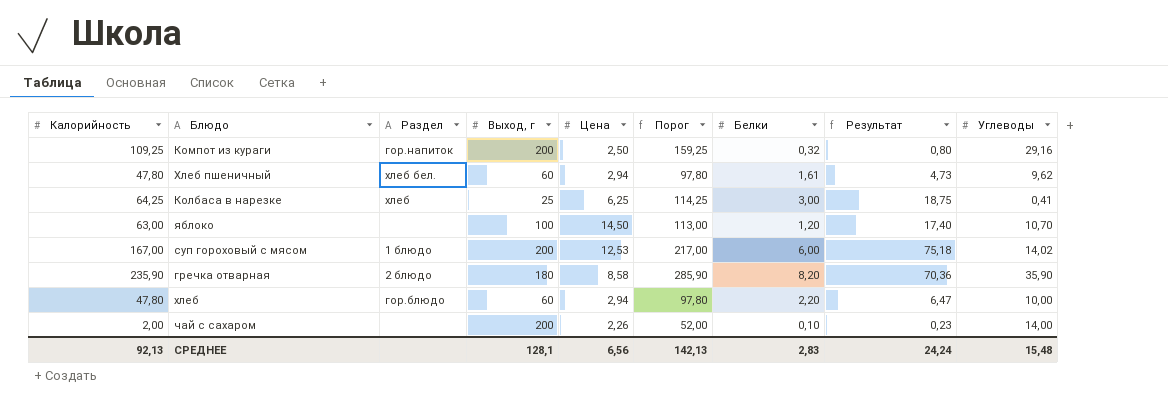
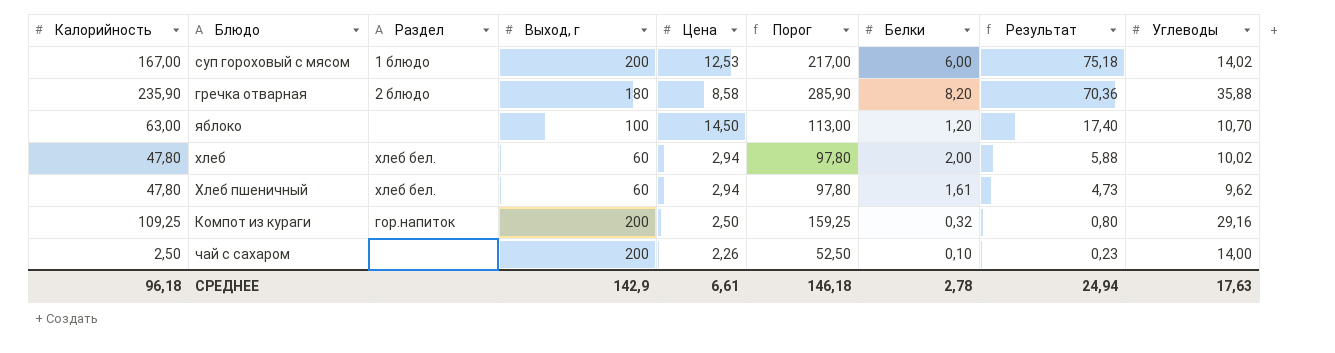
row order: none -> Результат descending
row Колбаса в нарезке: 64,25 | хлеб | 25 | 6,25 | 114,25 | 3,00 | 18,75 | 0,41 -> none
гречка отварная | Углеводы: 35,90 -> 35,88
хлеб | Раздел: гор.блюдо -> хлеб бел.
хлеб | Белки: 2,20 -> 2,00
хлеб | Результат: 6,47 -> 5,88
хлеб | Углеводы: 10,00 -> 10,02
чай с сахаром | Калорийность: 2,00 -> 2,50
чай с сахаром | Порог: 52,00 -> 52,50
СРЕДНЕЕ | Калорийность: 92,13 -> 96,18
СРЕДНЕЕ | Выход, г: 128,1 -> 142,9
СРЕДНЕЕ | Цена: 6,56 -> 6,61
СРЕДНЕЕ | Порог: 142,13 -> 146,18
СРЕДНЕЕ | Белки: 2,83 -> 2,78
СРЕДНЕЕ | Результат: 24,24 -> 24,94
СРЕДНЕЕ | Углеводы: 15,48 -> 17,63

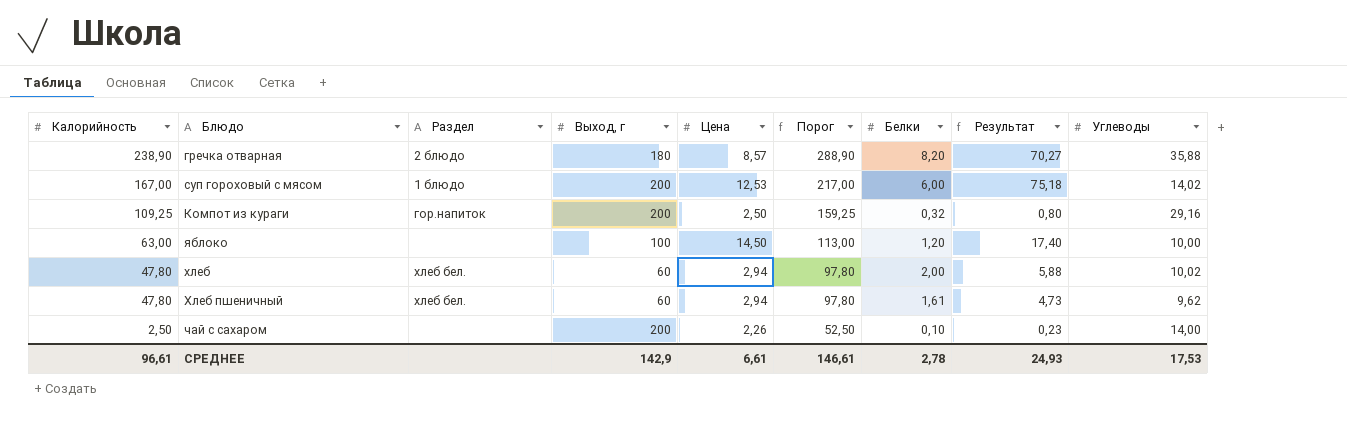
row order: Результат descending -> Калорийность descending
гречка отварная | Калорийность: 235,90 -> 238,90
гречка отварная | Цена: 8,58 -> 8,57
гречка отварная | Порог: 285,90 -> 288,90
гречка отварная | Результат: 70,36 -> 70,27
яблоко | Углеводы: 10,70 -> 10,00
СРЕДНЕЕ | Калорийность: 96,18 -> 96,61
СРЕДНЕЕ | Порог: 146,18 -> 146,61
СРЕДНЕЕ | Результат: 24,94 -> 24,93
СРЕДНЕЕ | Углеводы: 17,63 -> 17,53

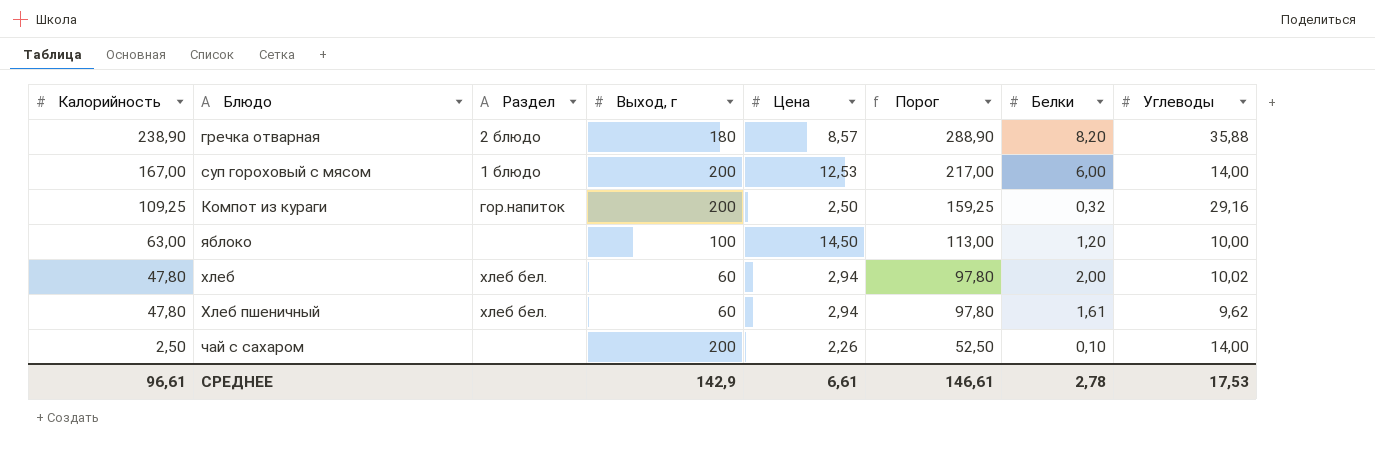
column Результат | formula: [Цена] * [Белки] -> none
суп гороховый с мясом | Углеводы: 14,02 -> 14,00

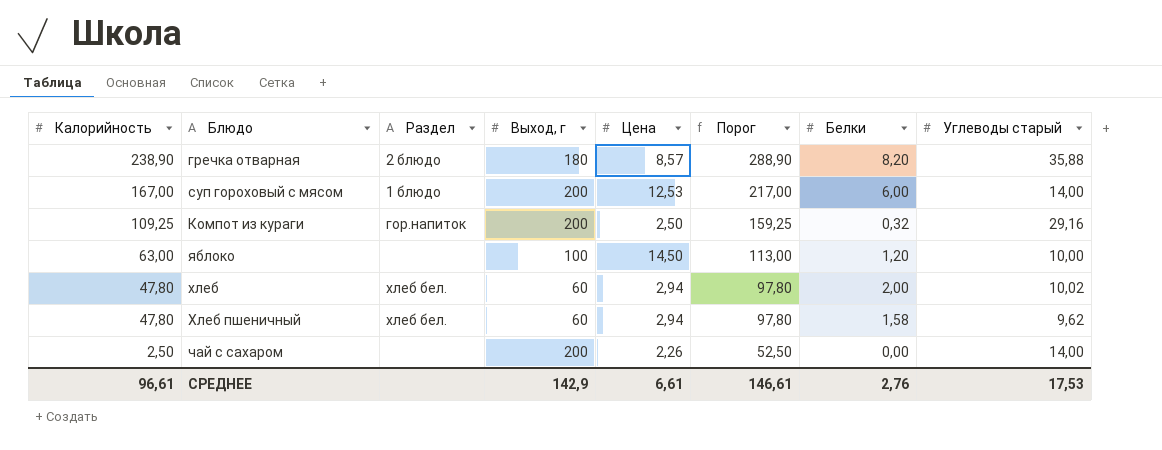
column name: Углеводы -> Углеводы старый
Хлеб пшеничный | Белки: 1,61 -> 1,58
чай с сахаром | Белки: 0,10 -> 0,00
СРЕДНЕЕ | Белки: 2,78 -> 2,76

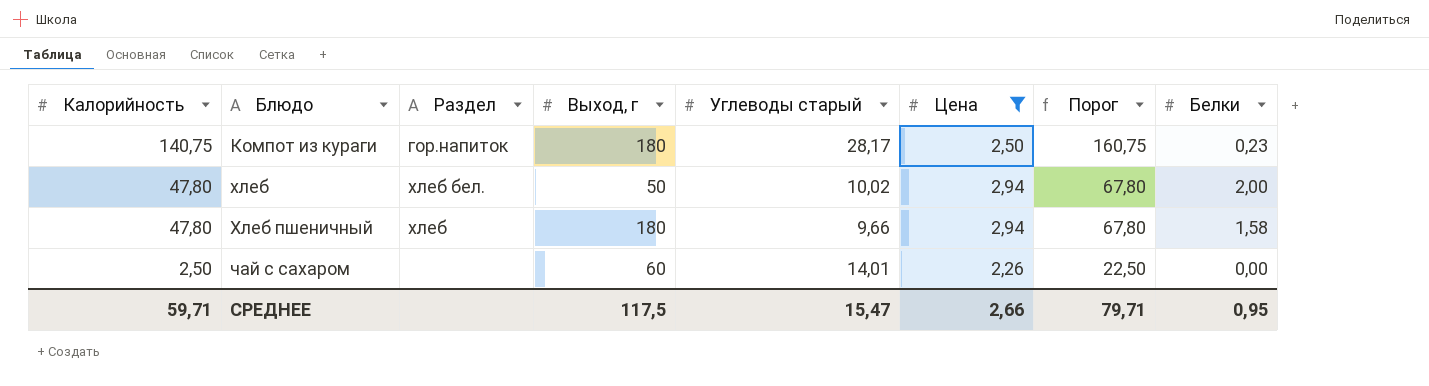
filter: none -> Цена <= 2,94
column Углеводы старый | position: 8 -> 5
column Порог | formula: [Калорийность] + 50 -> [Калорийность] + 20
Компот из кураги | Калорийность: 109,25 -> 140,75
Компот из кураги | Выход, г: 200 -> 180
Компот из кураги | Углеводы старый: 29,16 -> 28,17
Компот из кураги | Белки: 0,32 -> 0,23
хлеб | Выход, г: 60 -> 50
Хлеб пшеничный | Раздел: хлеб бел. -> хлеб
Хлеб пшеничный | Выход, г: 60 -> 180
Хлеб пшеничный | Углеводы старый: 9,62 -> 9,66
чай с сахаром | Выход, г: 200 -> 60
чай с сахаром | Углеводы старый: 14,00 -> 14,01
СРЕДНЕЕ | Калорийность: 96,61 -> 59,71
СРЕДНЕЕ | Выход, г: 142,9 -> 117,5
СРЕДНЕЕ | Углеводы старый: 17,53 -> 15,47
СРЕДНЕЕ | Цена: 6,61 -> 2,66
СРЕДНЕЕ | Порог: 146,61 -> 79,71
СРЕДНЕЕ | Белки: 2,76 -> 0,95

